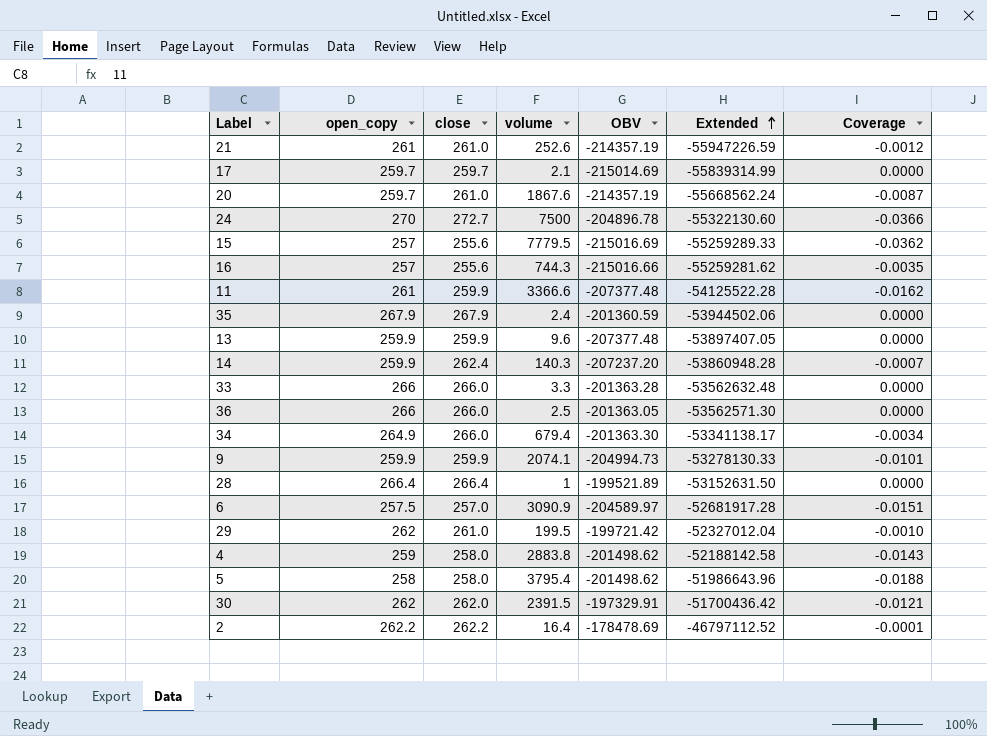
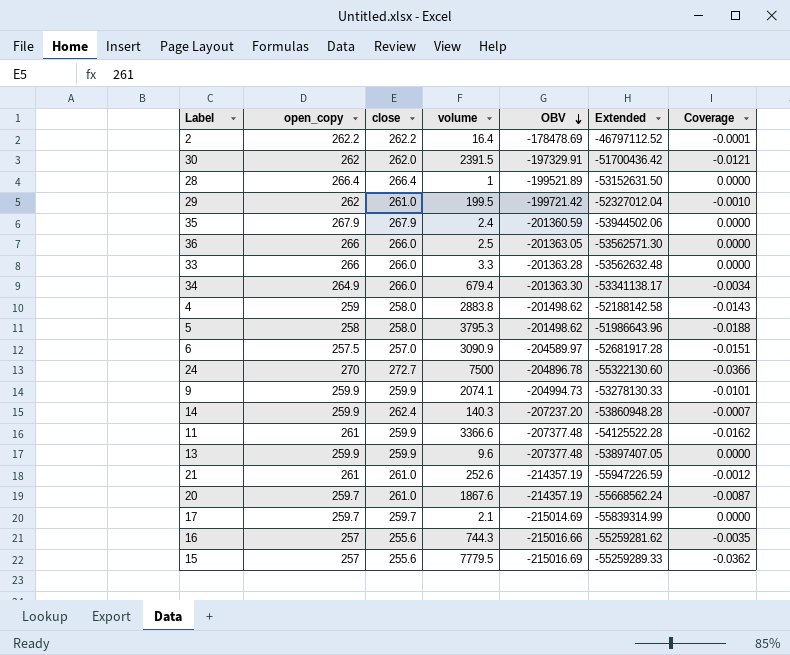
row order: Extended ascending -> OBV descending
5 | volume: 3795.4 -> 3795.3

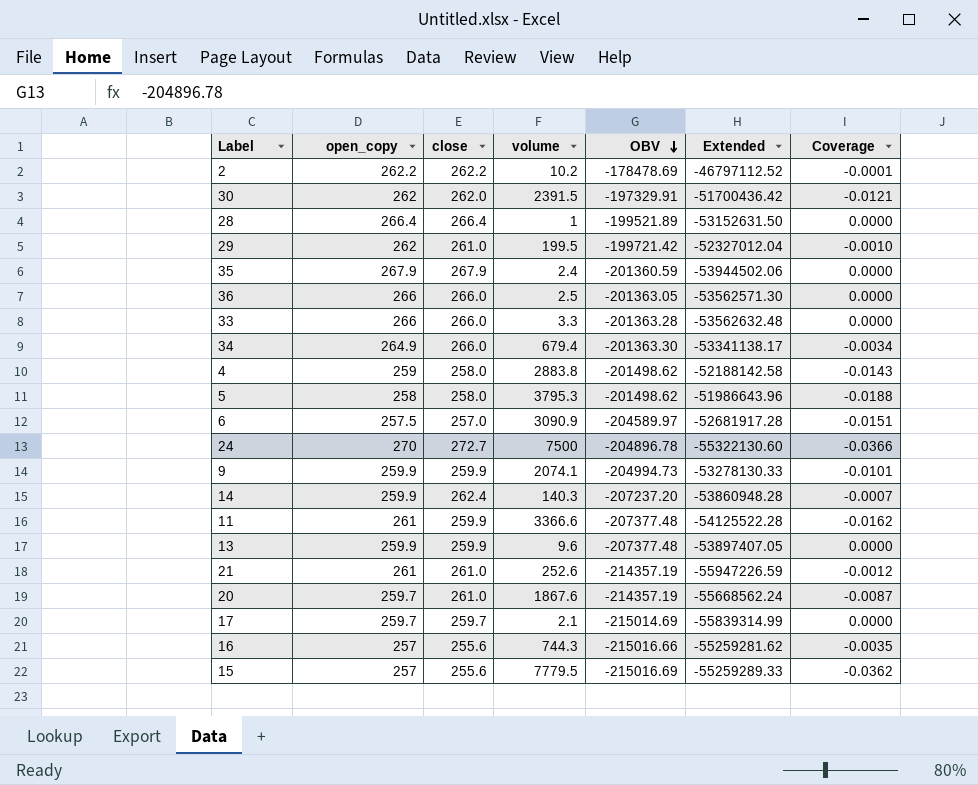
2 | volume: 16.4 -> 10.2

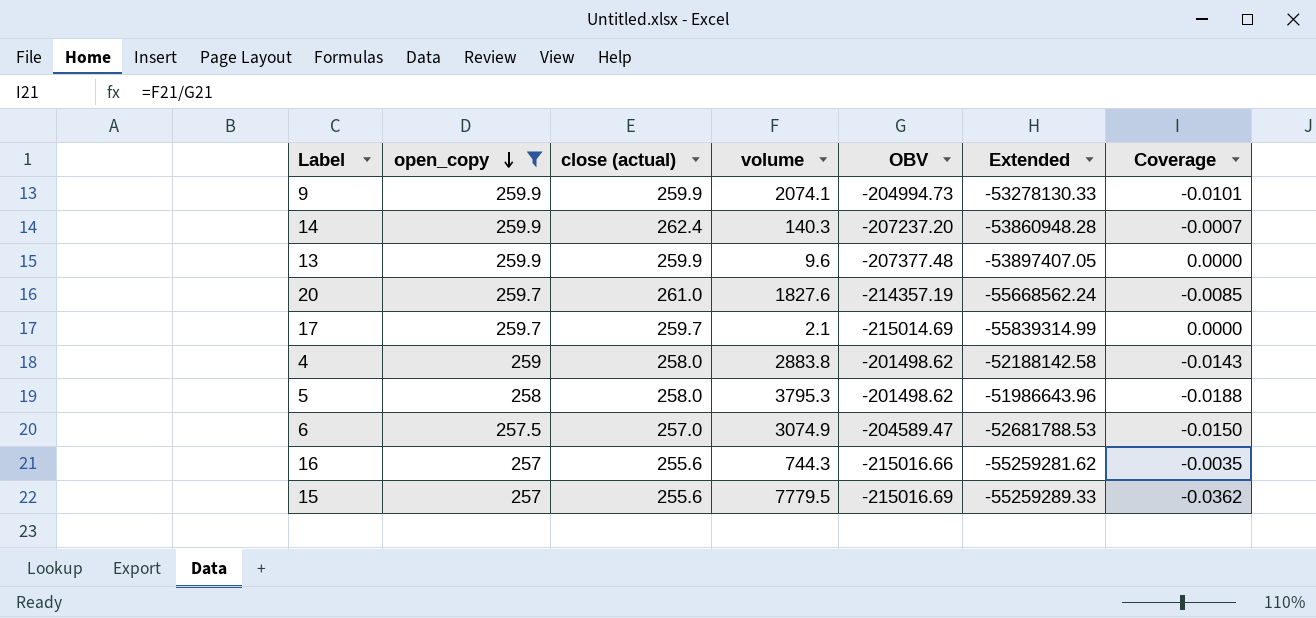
filter: none -> open_copy <= 259.9
row order: OBV descending -> open_copy descending
column name: close -> close (actual)
20 | volume: 1867.6 -> 1827.6
20 | Coverage: -0.0087 -> -0.0085
6 | volume: 3090.9 -> 3074.9
6 | OBV: -204589.97 -> -204589.47
6 | Extended: -52681917.28 -> -52681788.53
6 | Coverage: -0.0151 -> -0.0150

